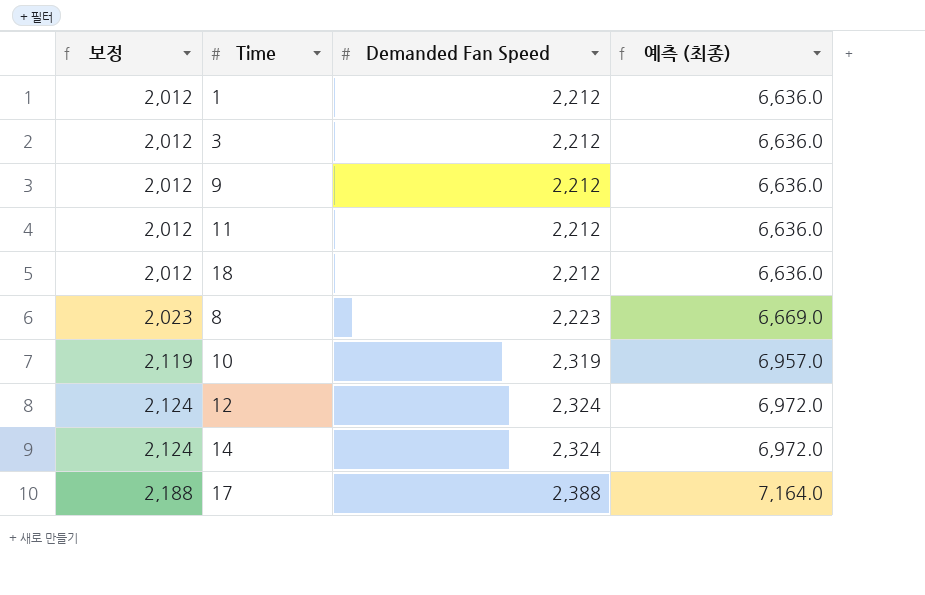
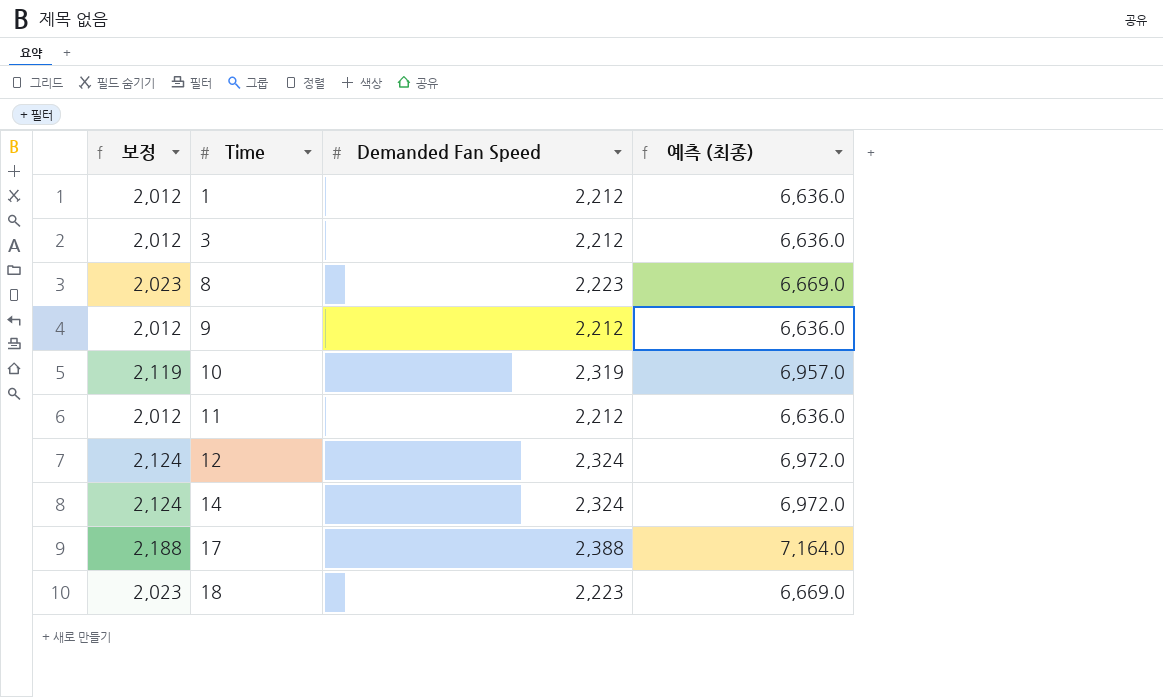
row order: 보정 ascending -> Time ascending
18 | 보정: 2,012 -> 2,023
18 | Demanded Fan Speed: 2,212 -> 2,223
18 | 예측 (최종): 6,636.0 -> 6,669.0

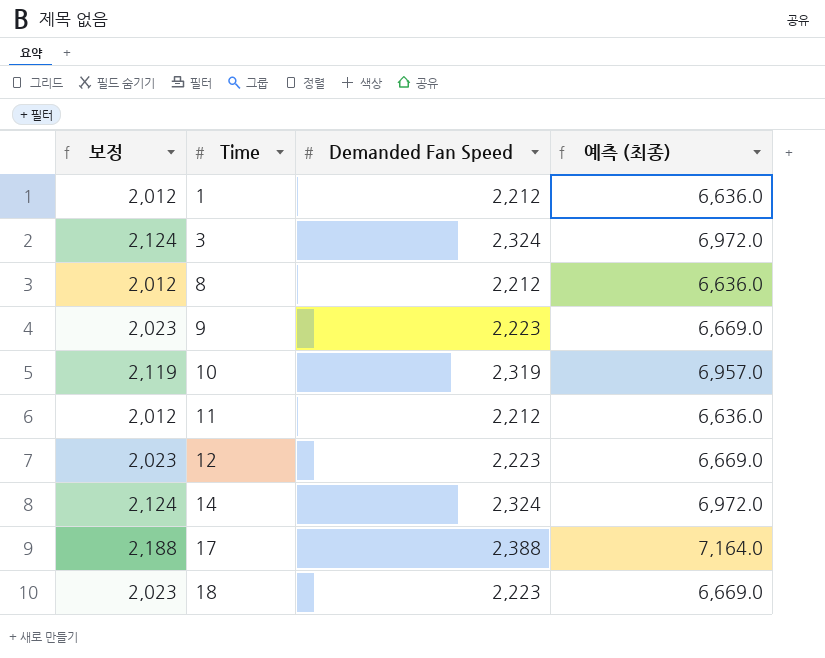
3 | 보정: 2,012 -> 2,124
3 | Demanded Fan Speed: 2,212 -> 2,324
3 | 예측 (최종): 6,636.0 -> 6,972.0
8 | 보정: 2,023 -> 2,012
8 | Demanded Fan Speed: 2,223 -> 2,212
8 | 예측 (최종): 6,669.0 -> 6,636.0
9 | 보정: 2,012 -> 2,023
9 | Demanded Fan Speed: 2,212 -> 2,223
9 | 예측 (최종): 6,636.0 -> 6,669.0
12 | 보정: 2,124 -> 2,023
12 | Demanded Fan Speed: 2,324 -> 2,223
12 | 예측 (최종): 6,972.0 -> 6,669.0

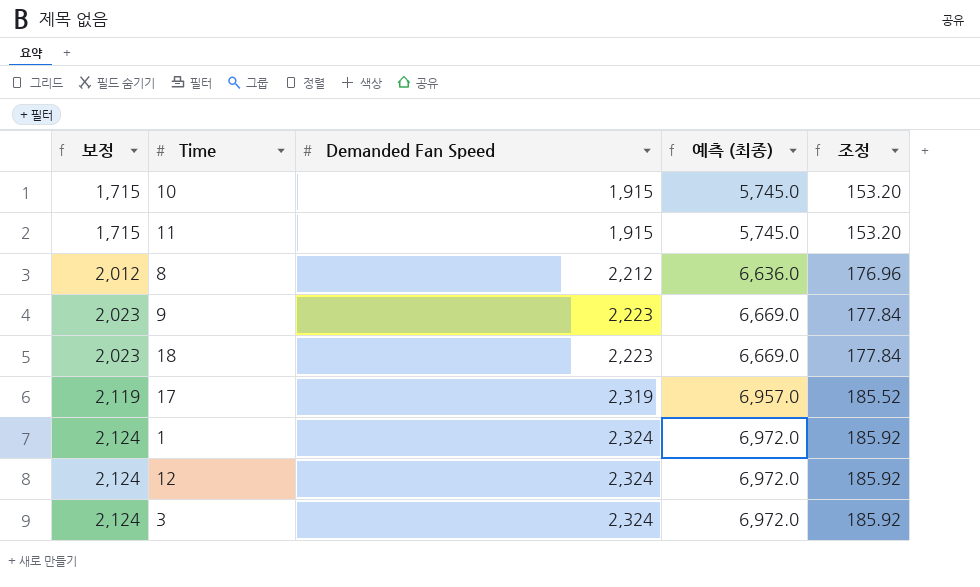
row order: Time ascending -> 보정 ascending
column 조정 | formula: none -> [Demanded Fan Speed] * 0.08
row 14: 2,124 | 2,324 | 6,972.0 -> none
10 | 보정: 2,119 -> 1,715
10 | Demanded Fan Speed: 2,319 -> 1,915
10 | 예측 (최종): 6,957.0 -> 5,745.0
11 | 보정: 2,012 -> 1,715
11 | Demanded Fan Speed: 2,212 -> 1,915
11 | 예측 (최종): 6,636.0 -> 5,745.0
17 | 보정: 2,188 -> 2,119
17 | Demanded Fan Speed: 2,388 -> 2,319
17 | 예측 (최종): 7,164.0 -> 6,957.0
1 | 보정: 2,012 -> 2,124
1 | Demanded Fan Speed: 2,212 -> 2,324
1 | 예측 (최종): 6,636.0 -> 6,972.0
12 | 보정: 2,023 -> 2,124
12 | Demanded Fan Speed: 2,223 -> 2,324
12 | 예측 (최종): 6,669.0 -> 6,972.0

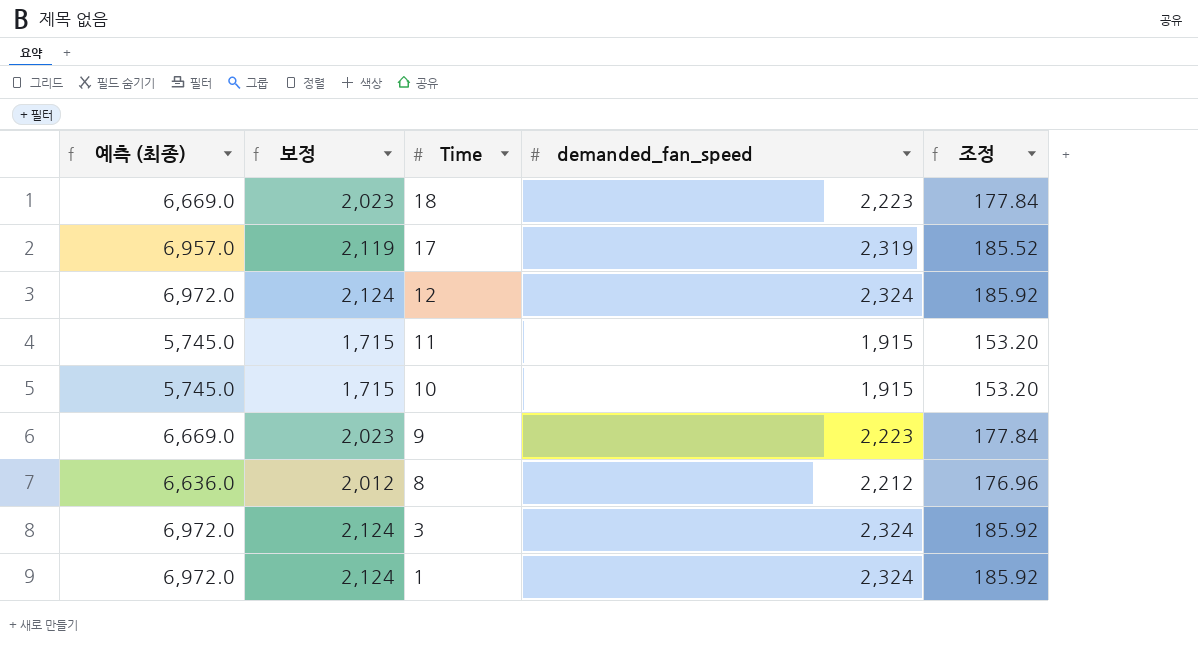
row order: 보정 ascending -> Time descending
column 예측 (최종) | position: 4 -> 1
column name: Demanded Fan Speed -> demanded_fan_speed

